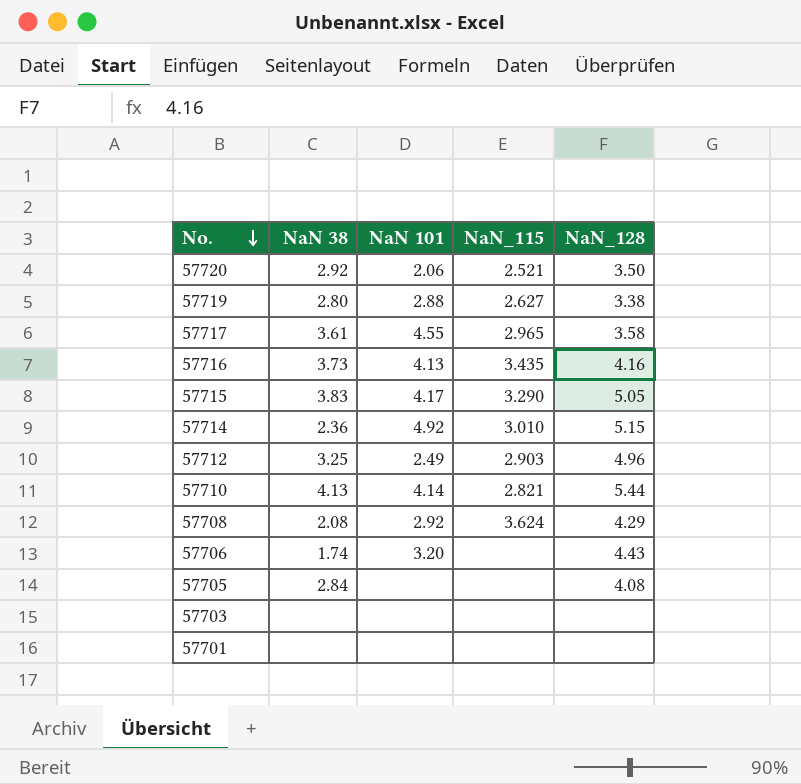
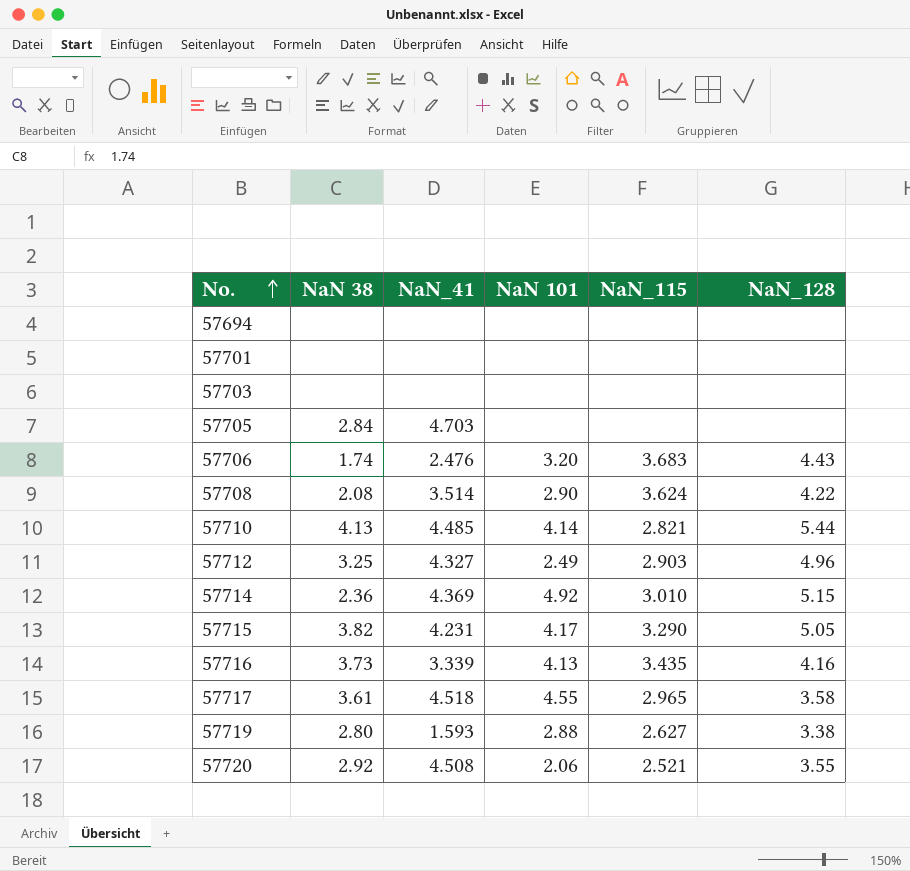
row order: No. descending -> No. ascending
column NaN_41 | position: none -> 3
row 57694: none -> none | none | none | none | none
57705 | NaN_128: 4.08 -> none
57706 | NaN_115: none -> 3.683
57708 | NaN 101: 2.92 -> 2.90
57708 | NaN_128: 4.29 -> 4.22
57715 | NaN 38: 3.83 -> 3.82
57720 | NaN_128: 3.50 -> 3.55

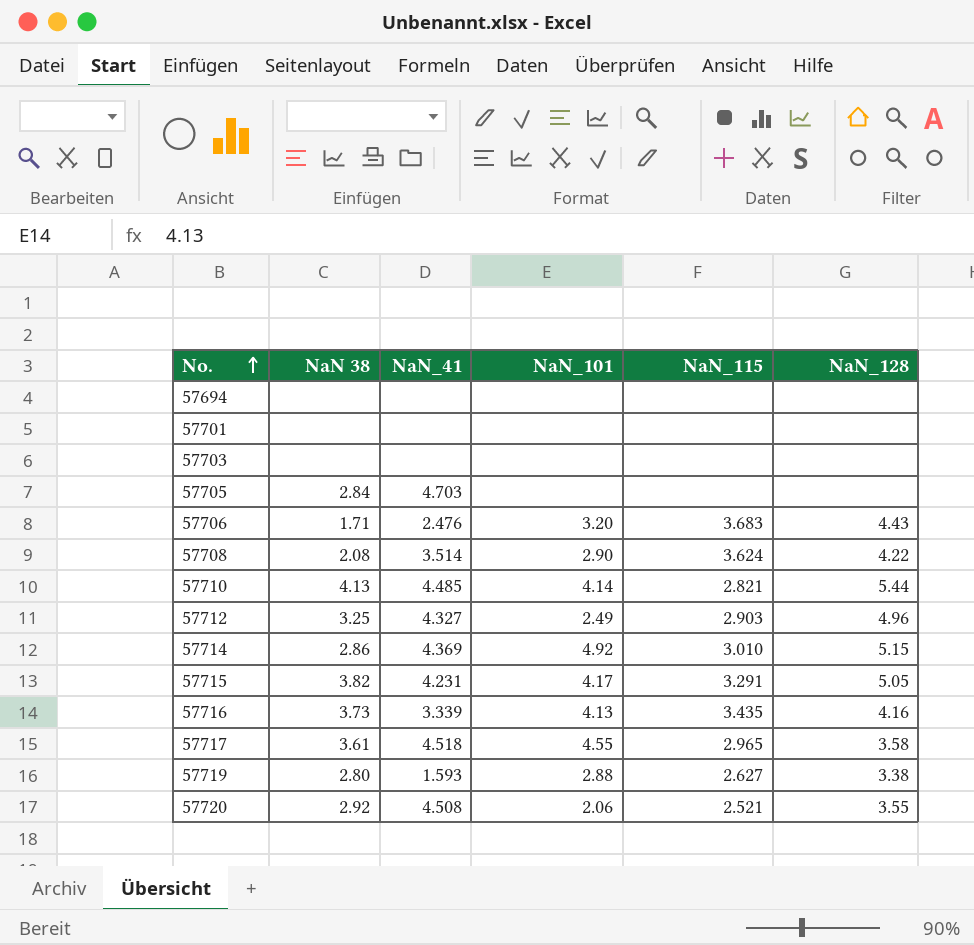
column name: NaN 101 -> NaN_101
57706 | NaN 38: 1.74 -> 1.71
57714 | NaN 38: 2.36 -> 2.86
57715 | NaN_115: 3.290 -> 3.291

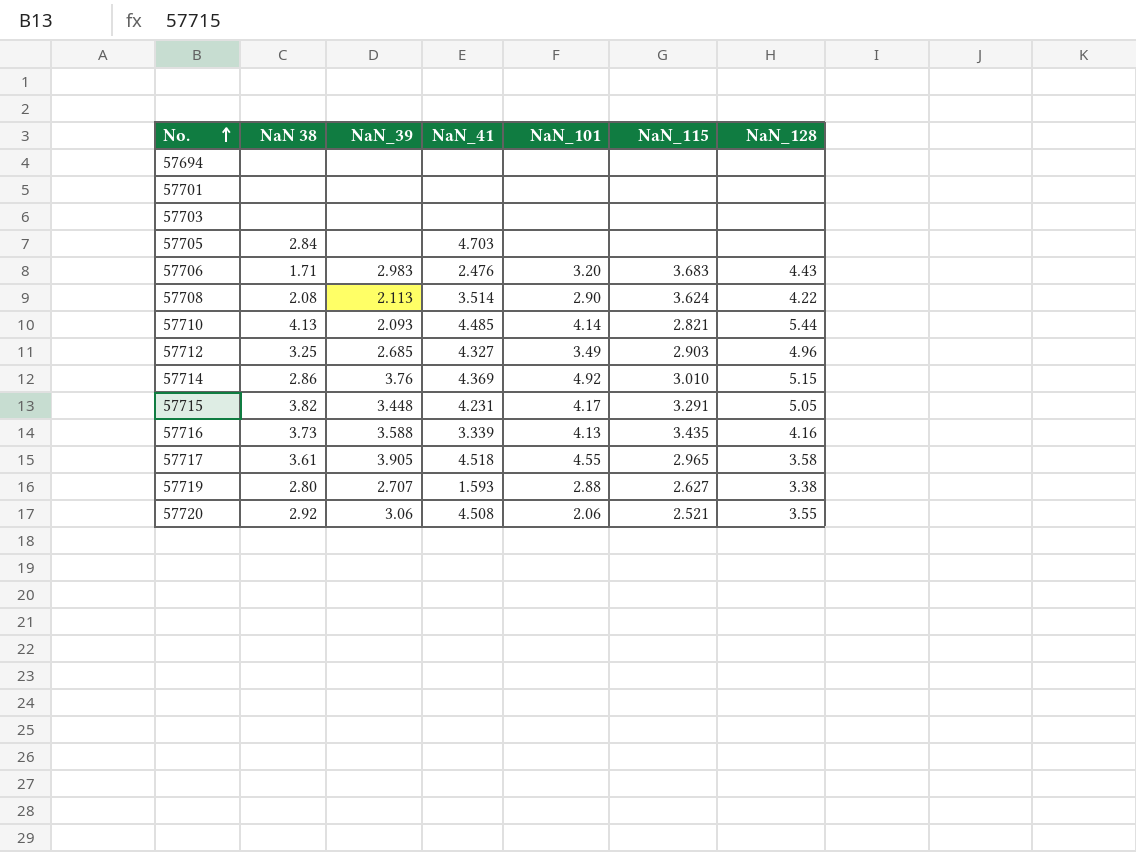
column NaN_39 | position: none -> 3
57712 | NaN_101: 2.49 -> 3.49

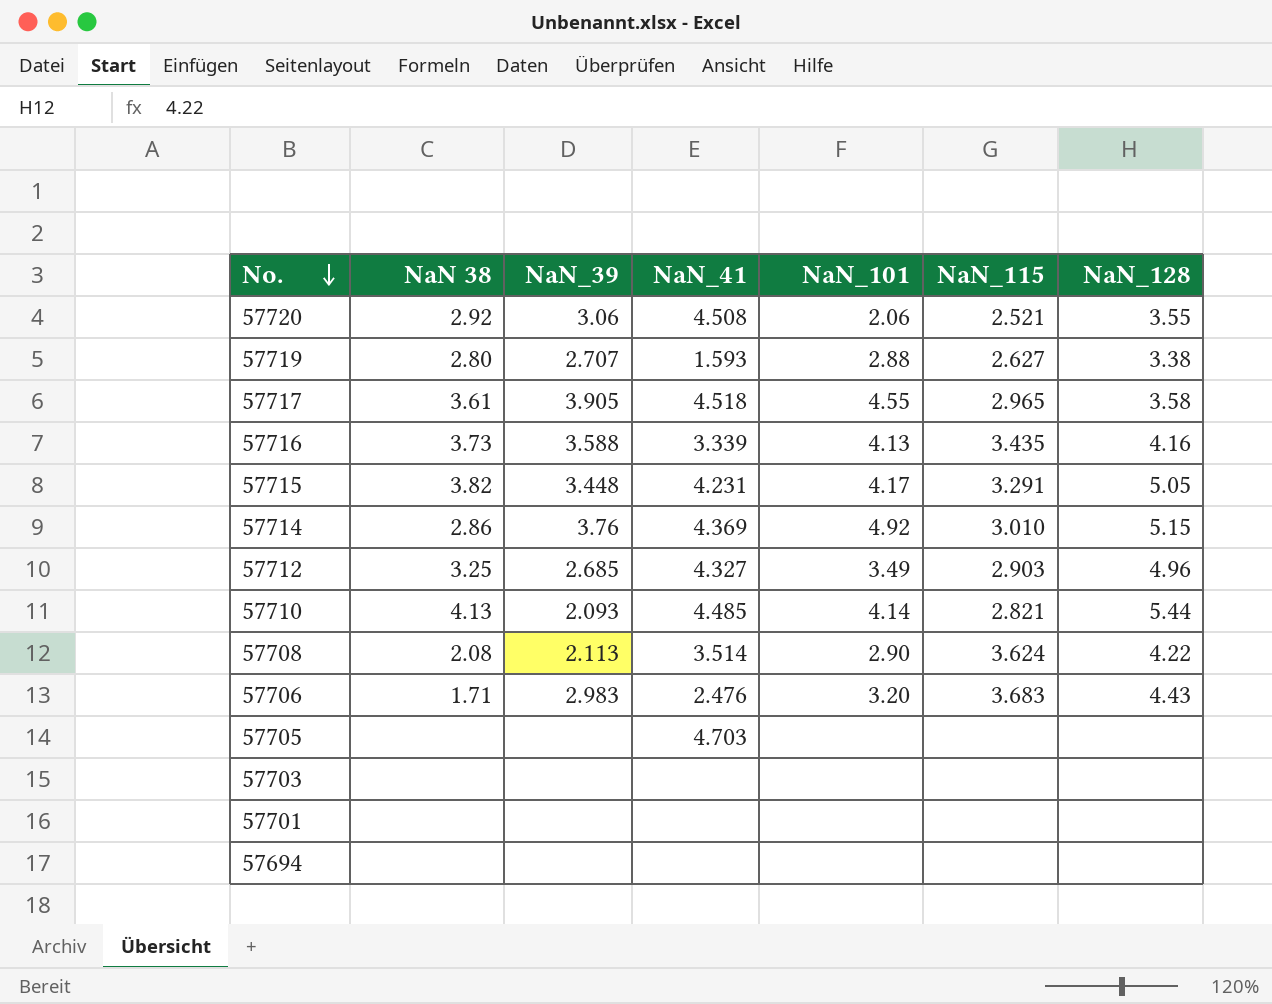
row order: No. ascending -> No. descending
57705 | NaN 38: 2.84 -> none

